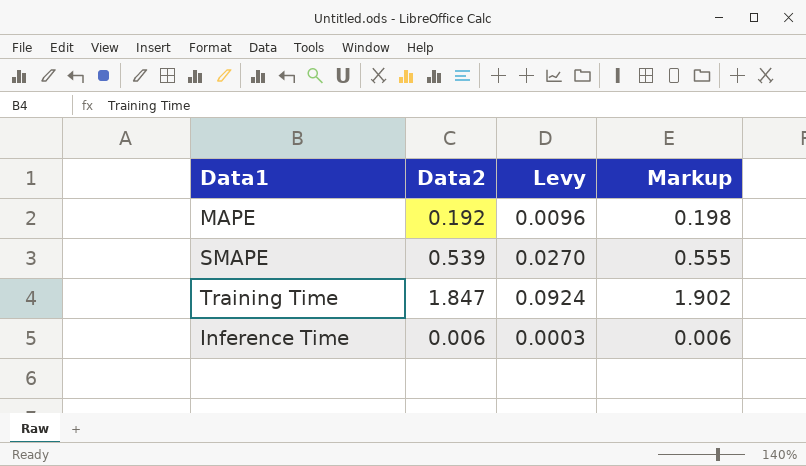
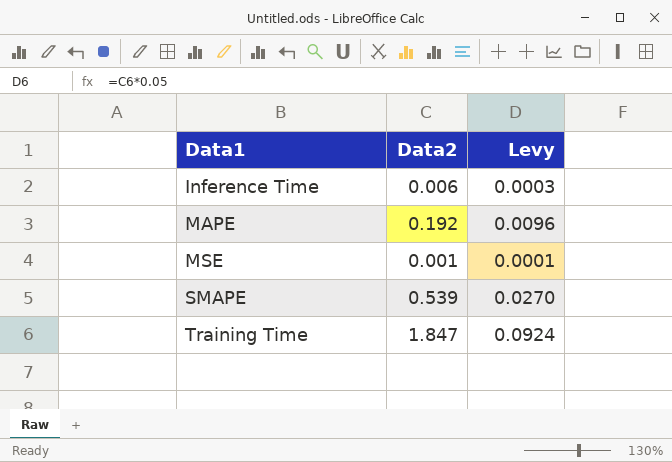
row order: none -> Data1 ascending
column Markup | formula: [Data2] * 1.03 -> none
row MSE: none -> 0.001 | 0.0001

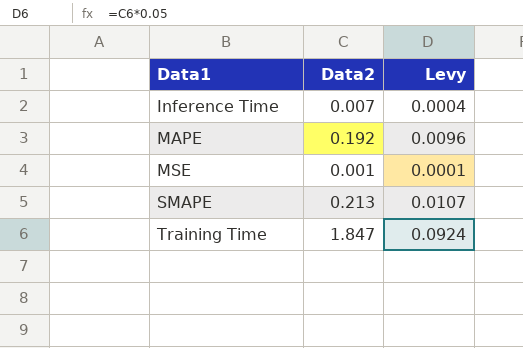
Inference Time | Data2: 0.006 -> 0.007
Inference Time | Levy: 0.0003 -> 0.0004
SMAPE | Data2: 0.539 -> 0.213
SMAPE | Levy: 0.0270 -> 0.0107

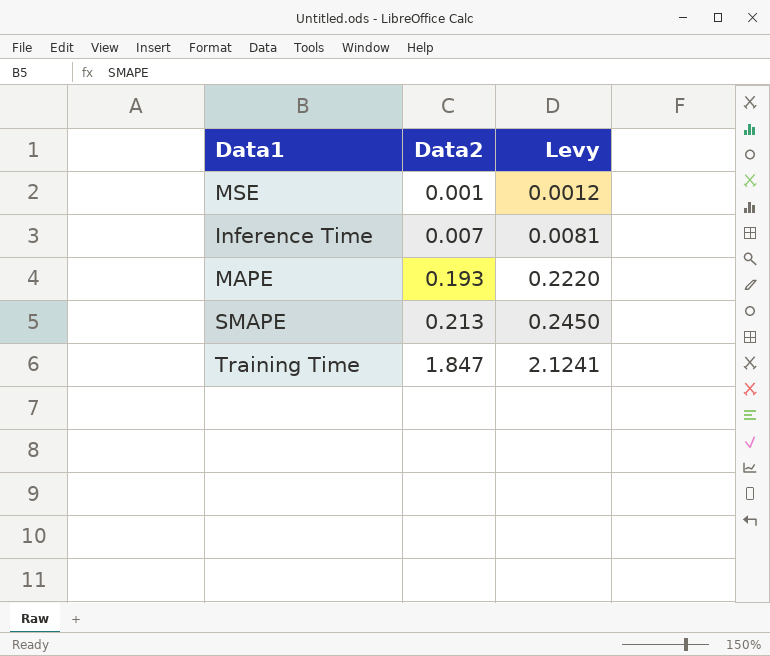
row order: Data1 ascending -> Data2 ascending
column Levy | formula: [Data2] * 0.05 -> [Data2] * 1.15
MAPE | Data2: 0.192 -> 0.193

